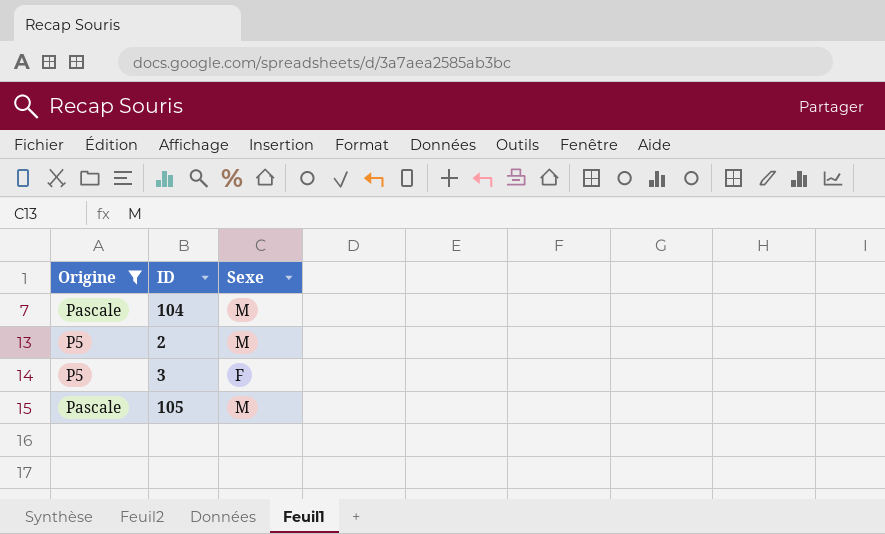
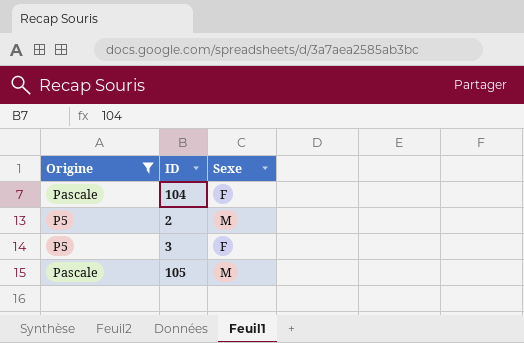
104 | Sexe: M -> F

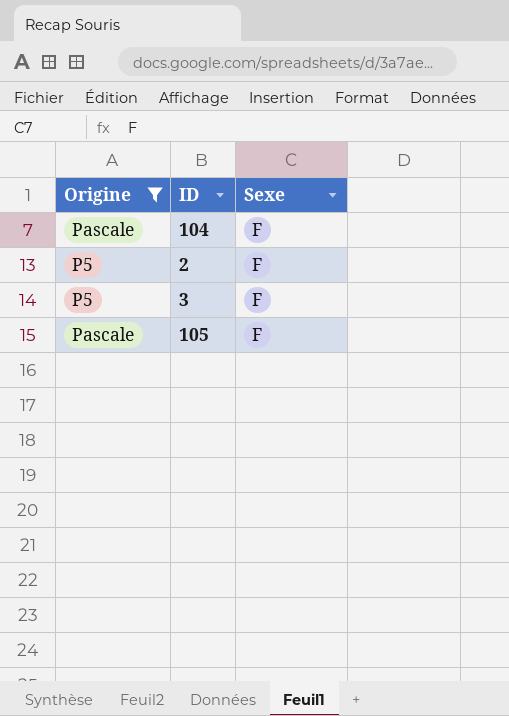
2 | Sexe: M -> F
105 | Sexe: M -> F

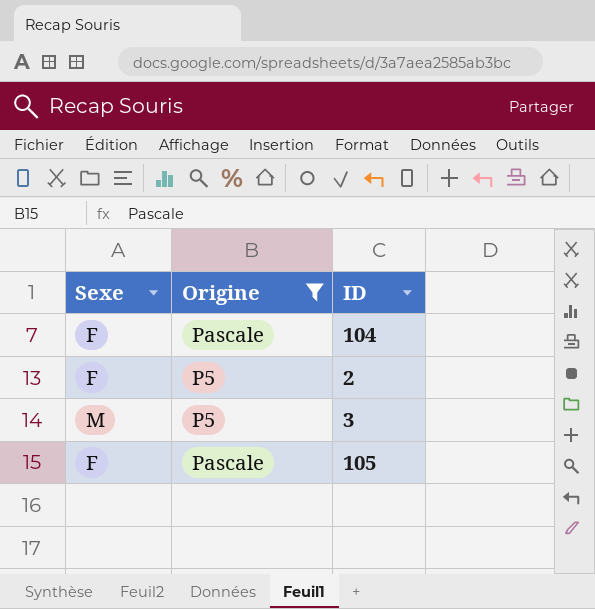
column Sexe | position: 3 -> 1
3 | Sexe: F -> M

